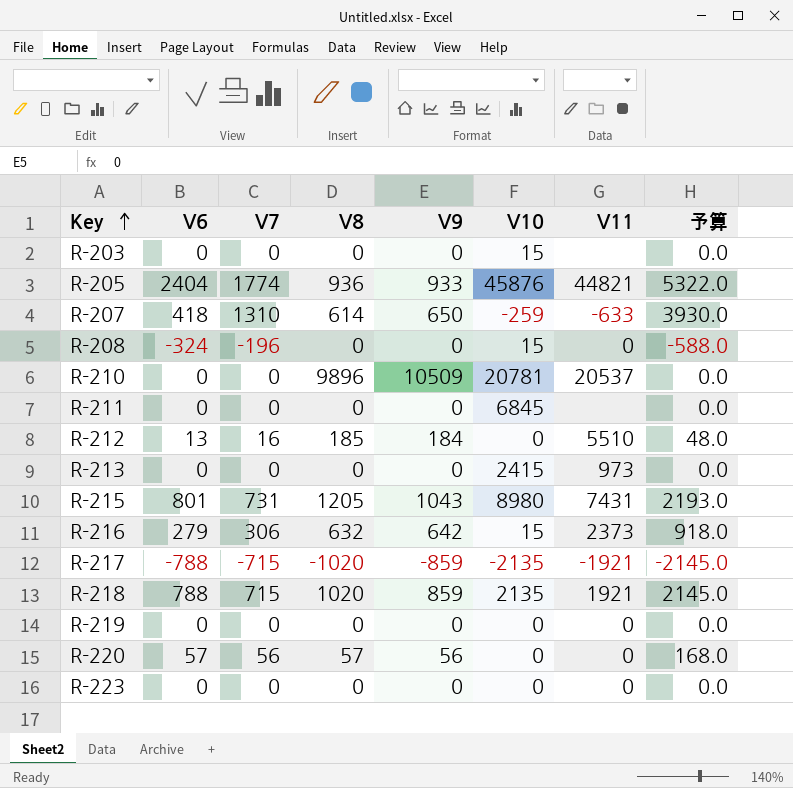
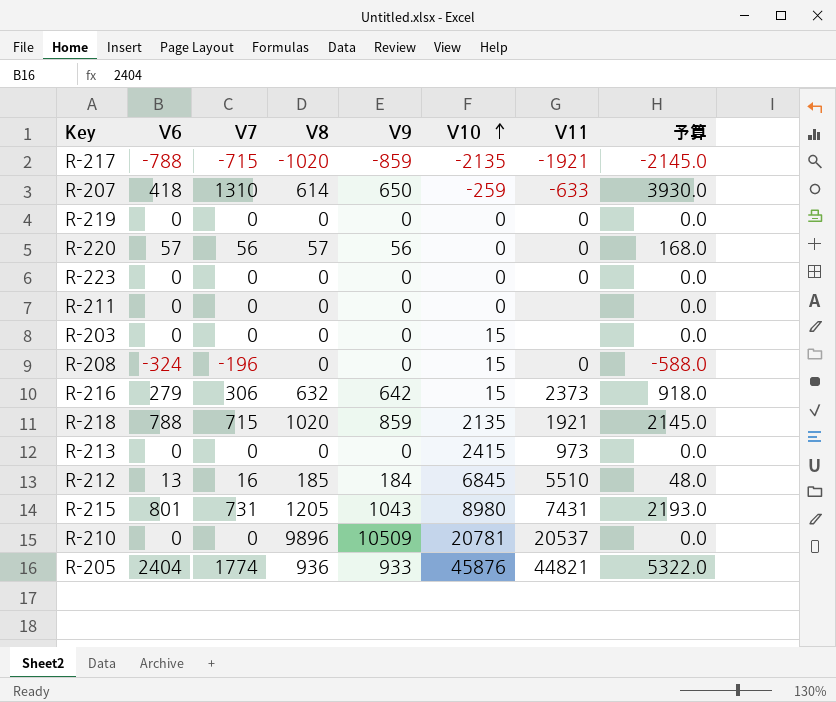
row order: Key ascending -> V10 ascending
R-211 | V10: 6845 -> 0
R-212 | V10: 0 -> 6845

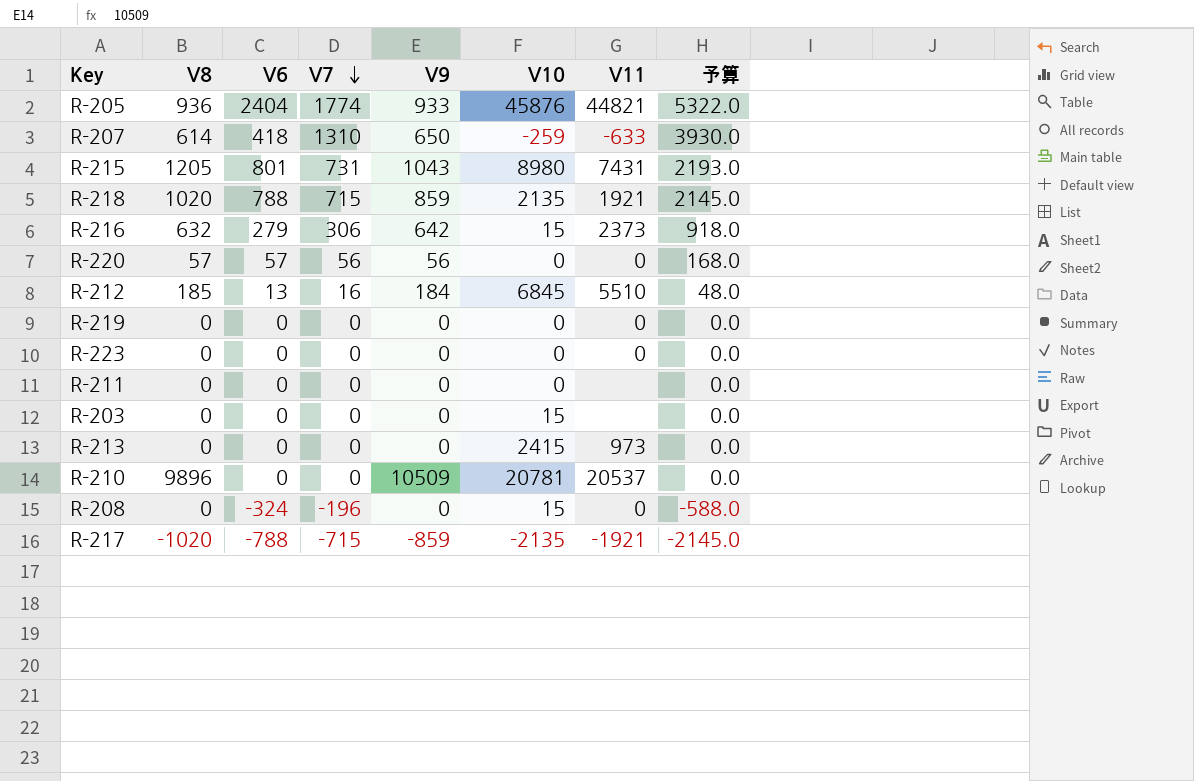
row order: V10 ascending -> V7 descending
column V8 | position: 4 -> 2

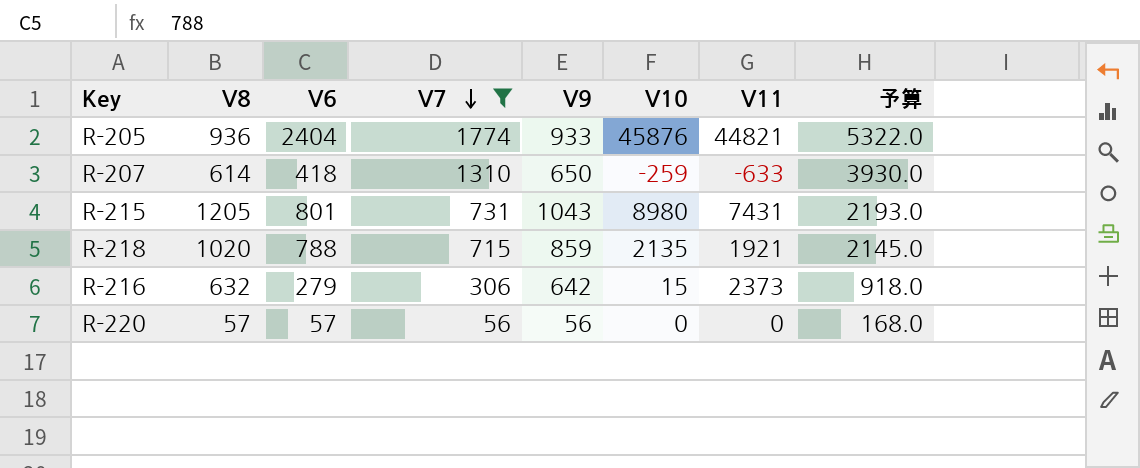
filter: none -> V7 >= 56

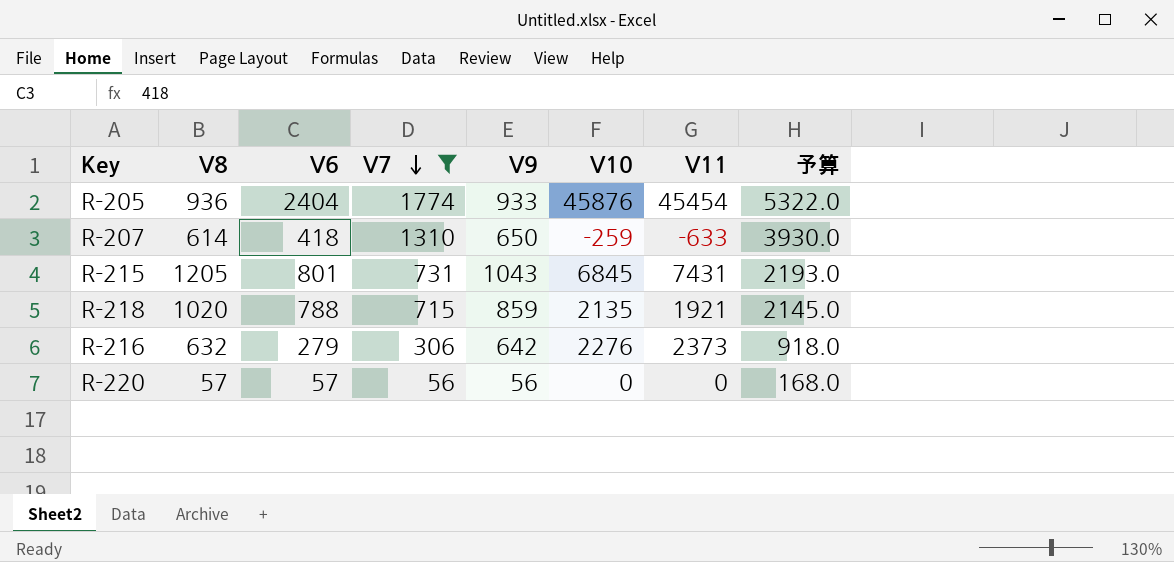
R-205 | V11: 44821 -> 45454
R-215 | V10: 8980 -> 6845
R-216 | V10: 15 -> 2276

